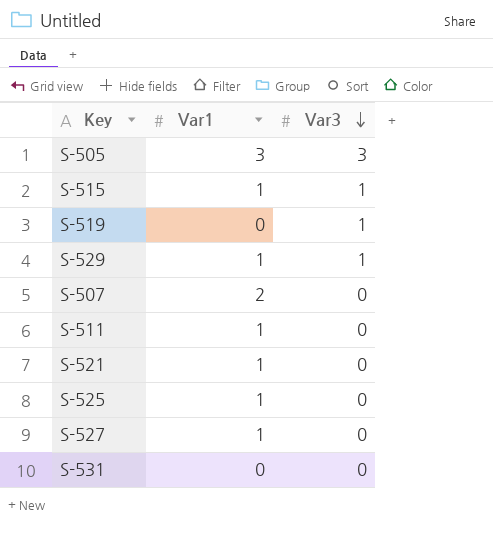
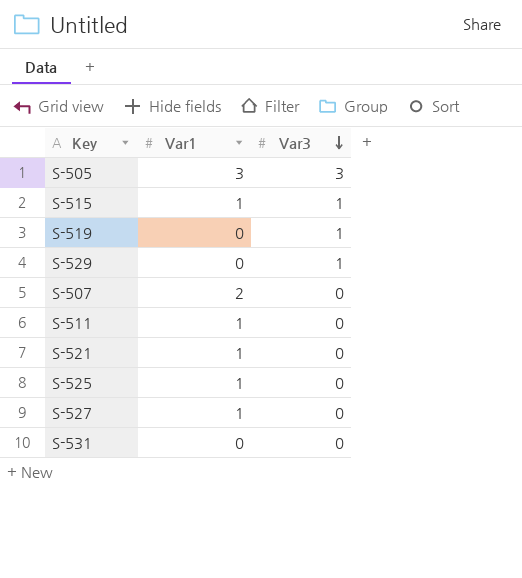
S-529 | Var1: 1 -> 0

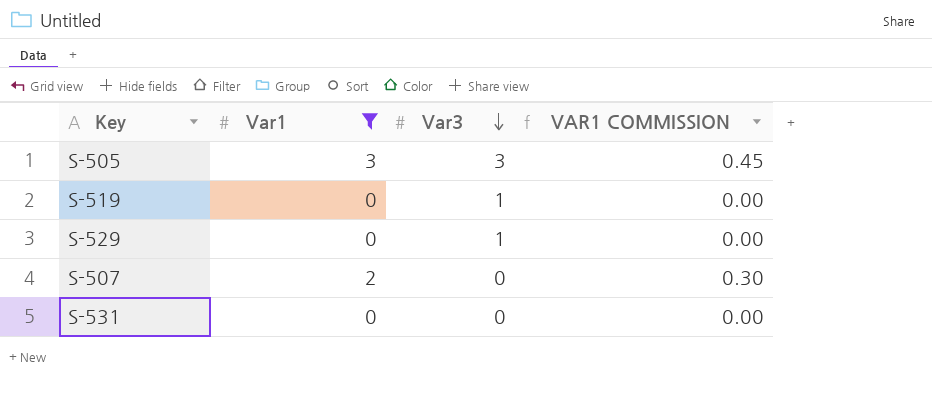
filter: none -> Var1 != 1
column VAR1 COMMISSION | formula: none -> [Var1] * 0.15

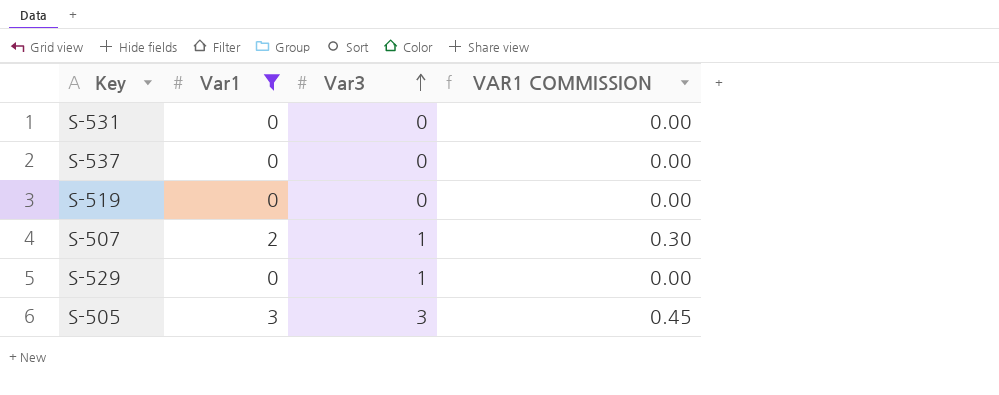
row order: Var3 descending -> Var3 ascending
row S-537: none -> 0 | 0 | 0.00
S-519 | Var3: 1 -> 0
S-507 | Var3: 0 -> 1

